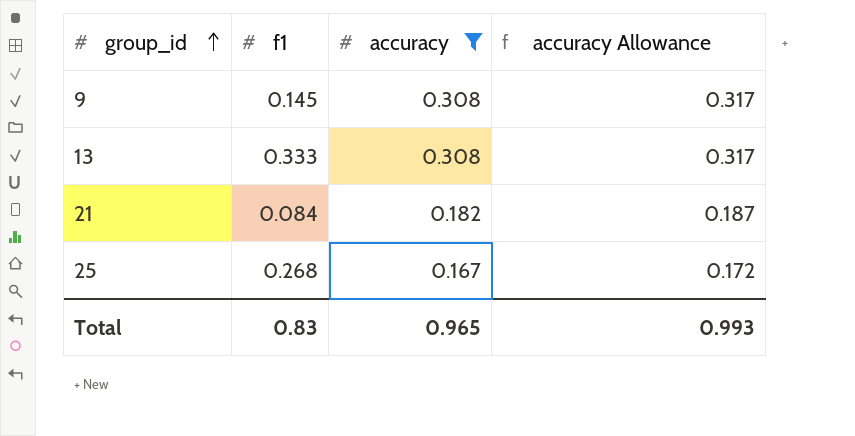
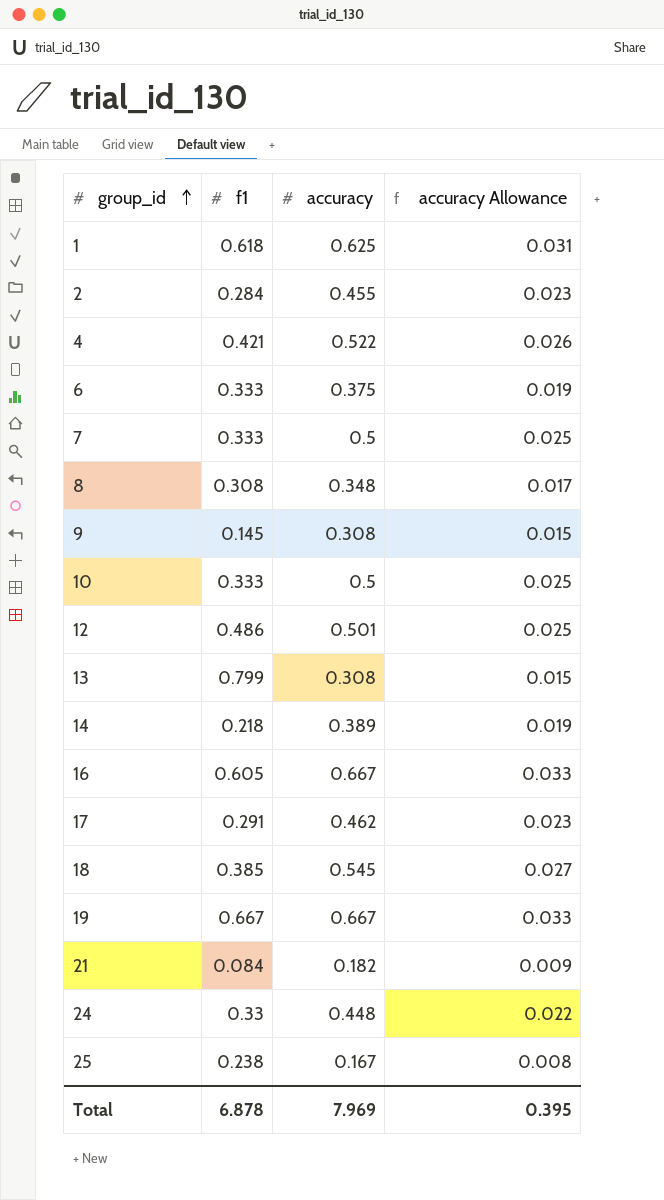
filter: accuracy <= 0.308 -> none
column accuracy Allowance | formula: [accuracy] * 1.03 -> [accuracy] * 0.05
13 | f1: 0.333 -> 0.799
25 | f1: 0.268 -> 0.238
Total | f1: 0.83 -> 6.878
Total | accuracy: 0.965 -> 7.969
Total | accuracy Allowance: 0.993 -> 0.395

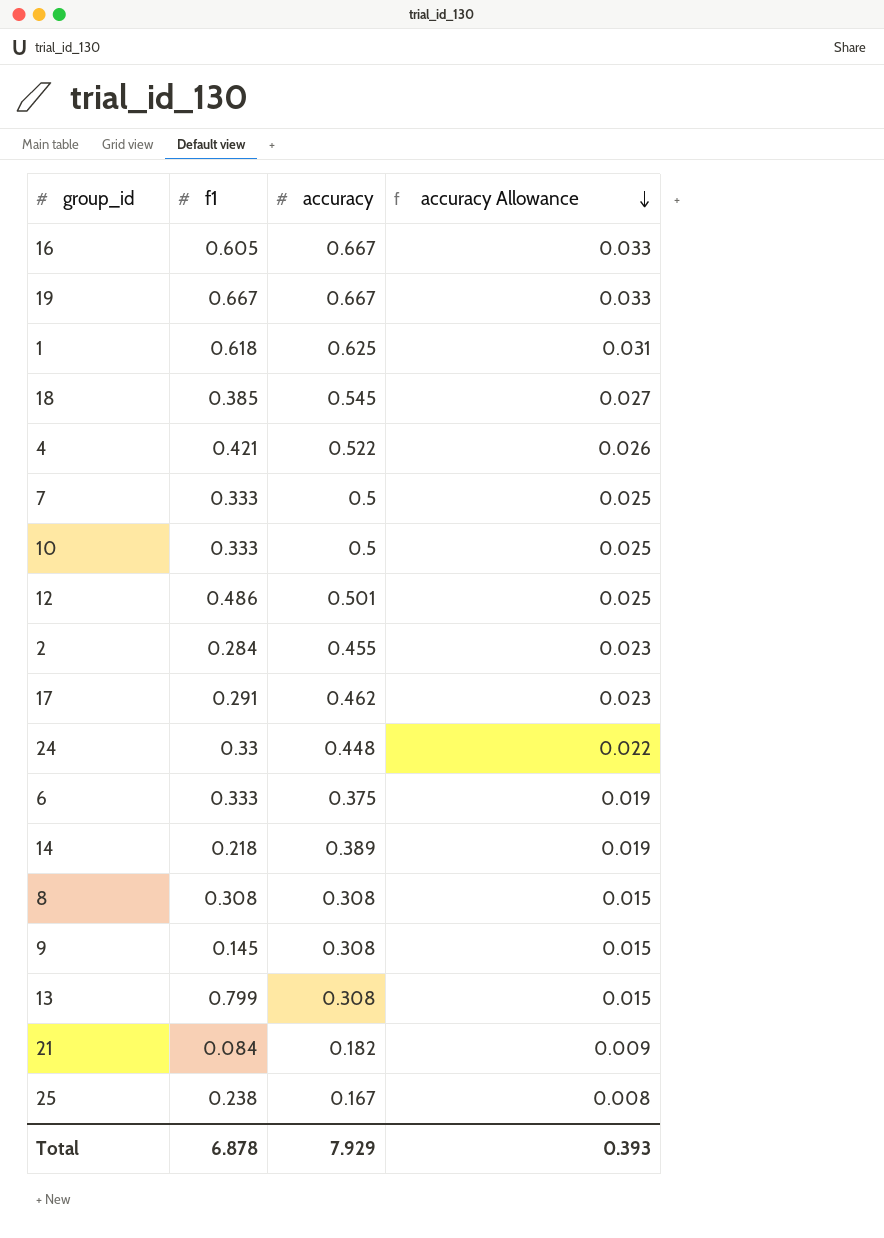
row order: group_id ascending -> accuracy Allowance descending
8 | accuracy: 0.348 -> 0.308
8 | accuracy Allowance: 0.017 -> 0.015
Total | accuracy: 7.969 -> 7.929
Total | accuracy Allowance: 0.395 -> 0.393

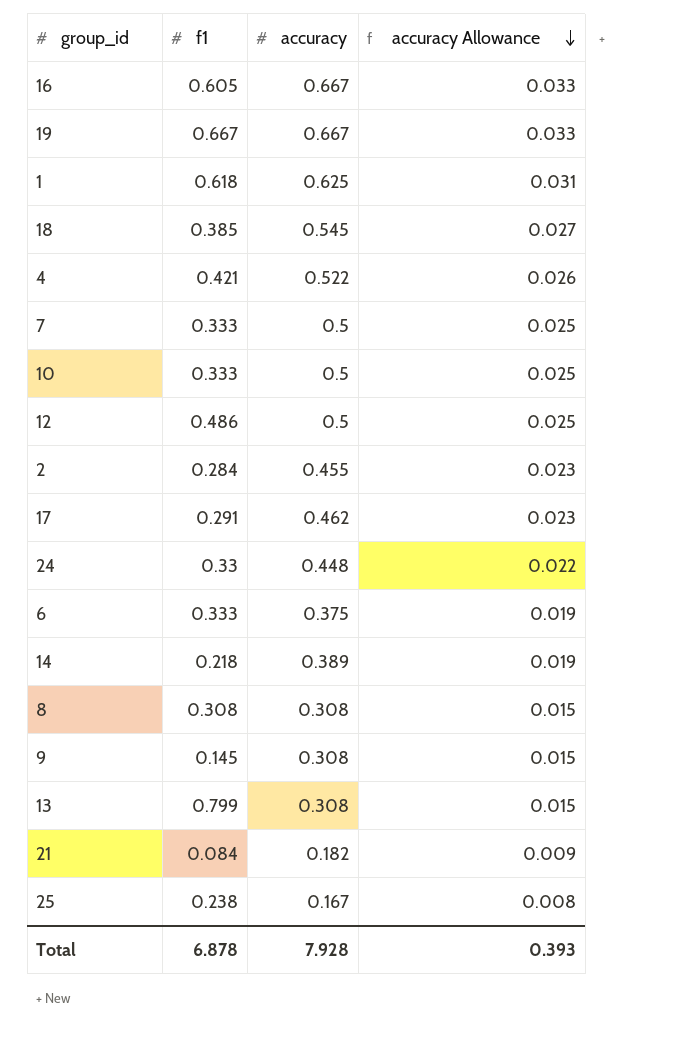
12 | accuracy: 0.501 -> 0.5
Total | accuracy: 7.929 -> 7.928

